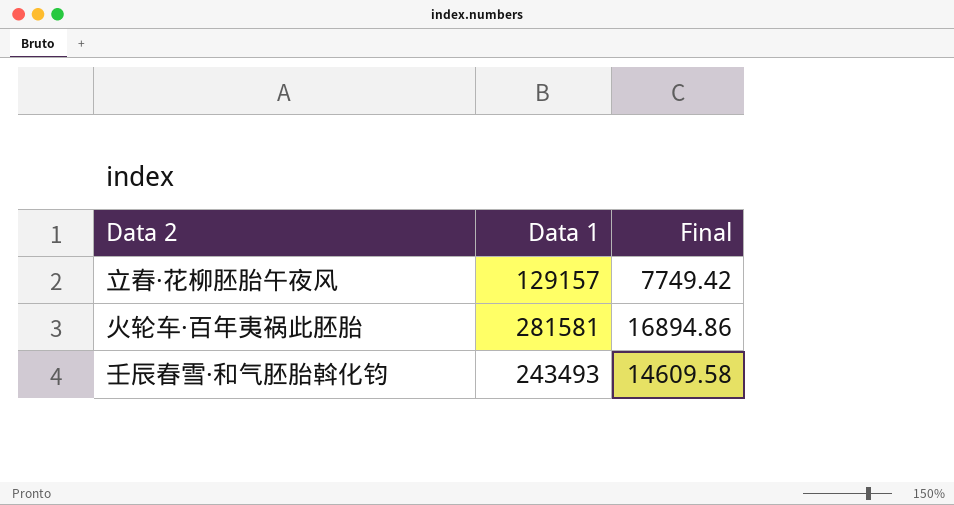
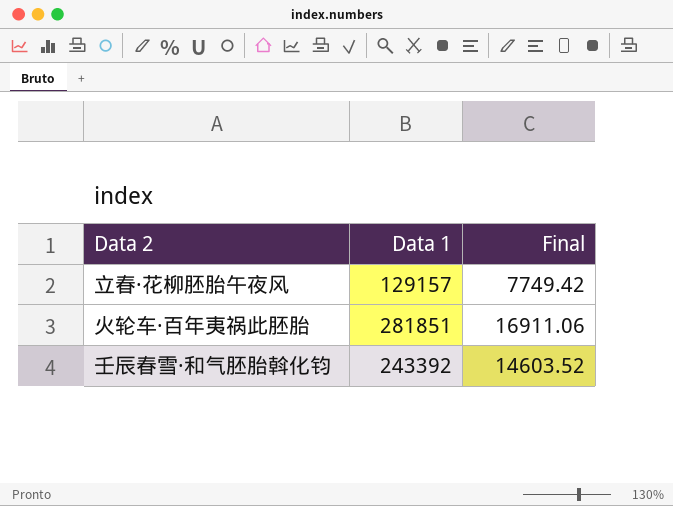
火轮车·百年夷祸此胚胎 | Data 1: 281581 -> 281851
火轮车·百年夷祸此胚胎 | Final: 16894.86 -> 16911.06
壬辰春雪·和气胚胎斡化钧 | Data 1: 243493 -> 243392
壬辰春雪·和气胚胎斡化钧 | Final: 14609.58 -> 14603.52

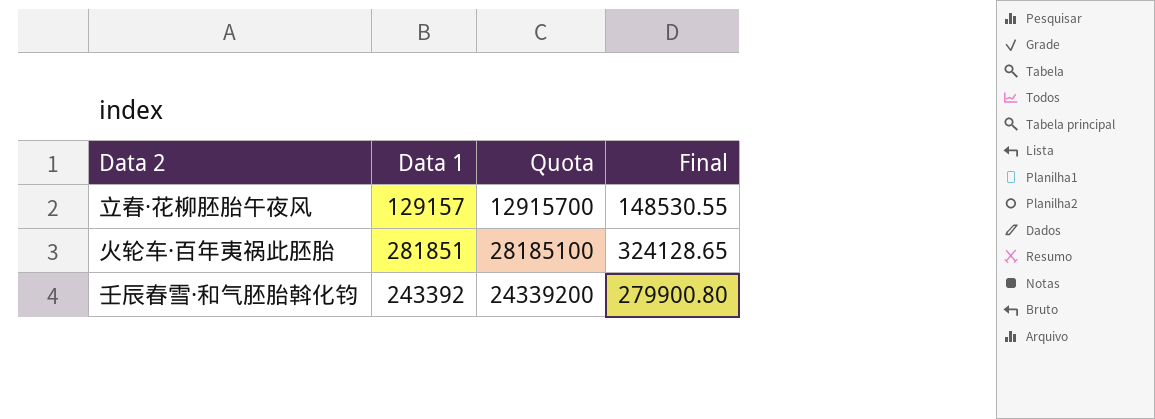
column Quota | formula: none -> [Data 1] * 100
column Final | formula: [Data 1] * 0.06 -> [Data 1] * 1.15

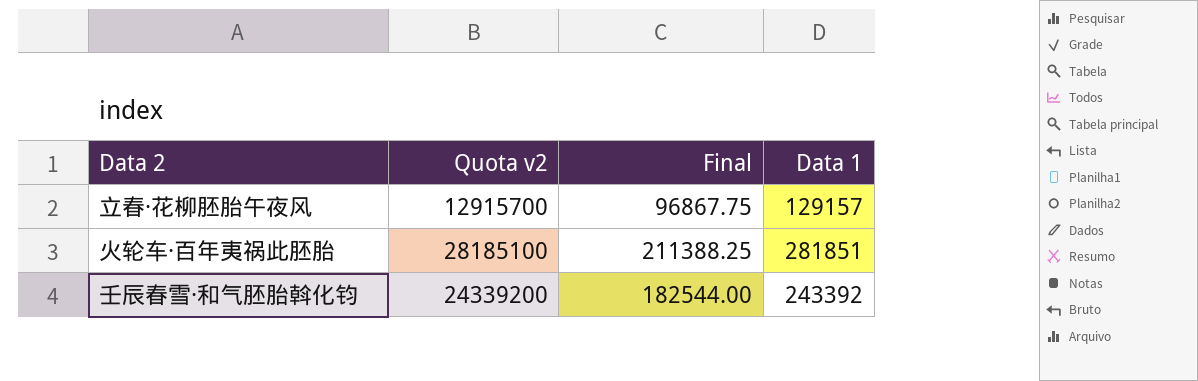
column name: Quota -> Quota v2
column Final | formula: [Data 1] * 1.15 -> [Data 1] * 0.75
column Data 1 | position: 2 -> 4

